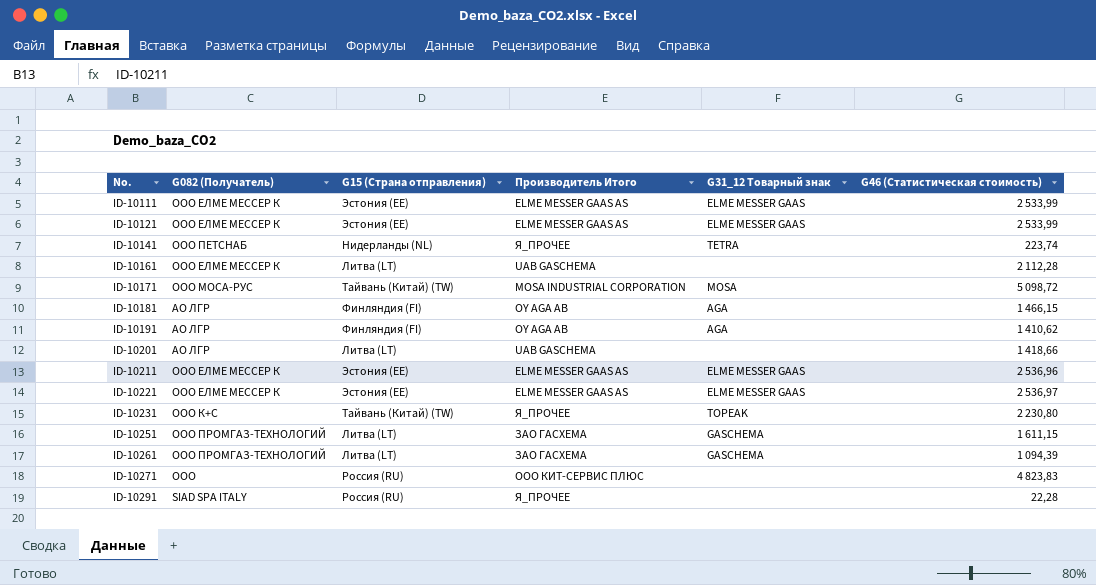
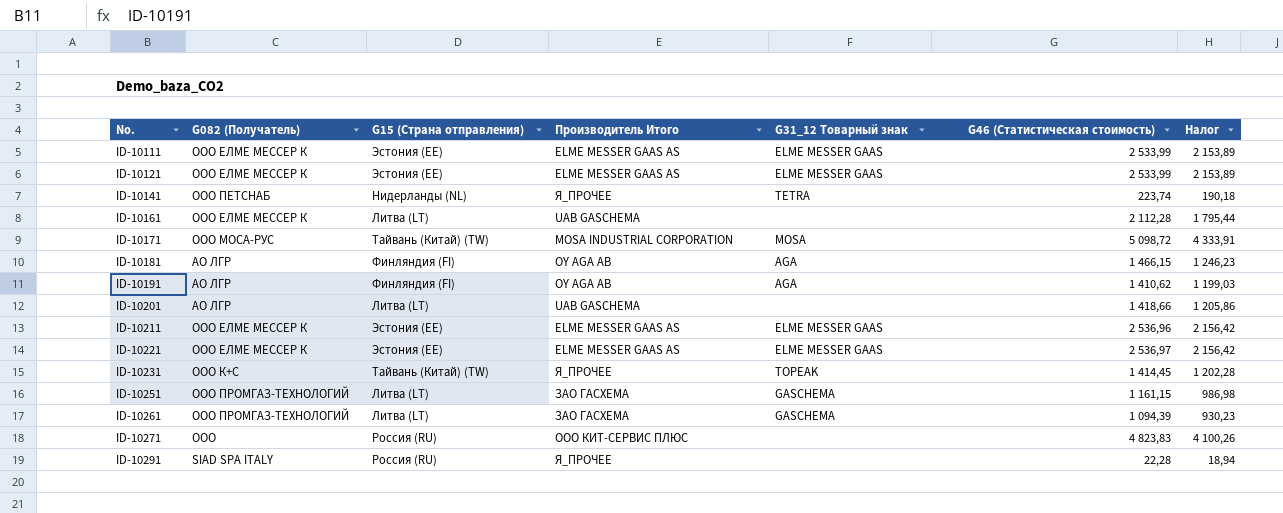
column Налог | formula: none -> [G46 (Статистическая стоимость)] * 0,85
ID-10231 | G46 (Статистическая стоимость): 2 230,80 -> 1 414,45
ID-10251 | G46 (Статистическая стоимость): 1 611,15 -> 1 161,15

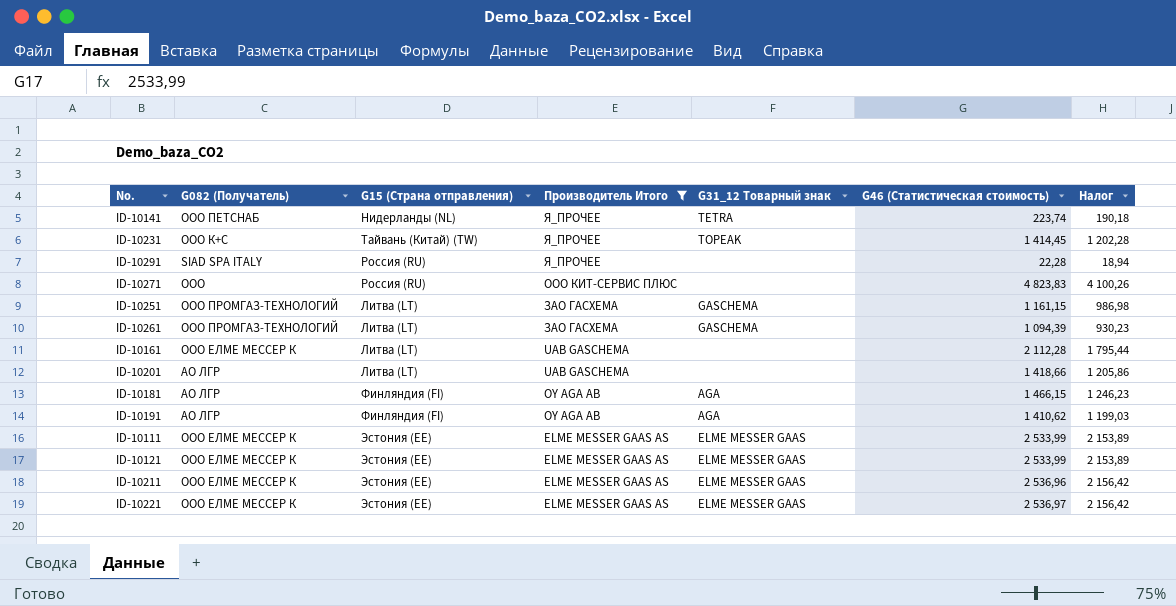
filter: none -> Производитель Итого != MOSA INDUSTRIAL CORPORATION
row order: No. ascending -> Производитель Итого descending

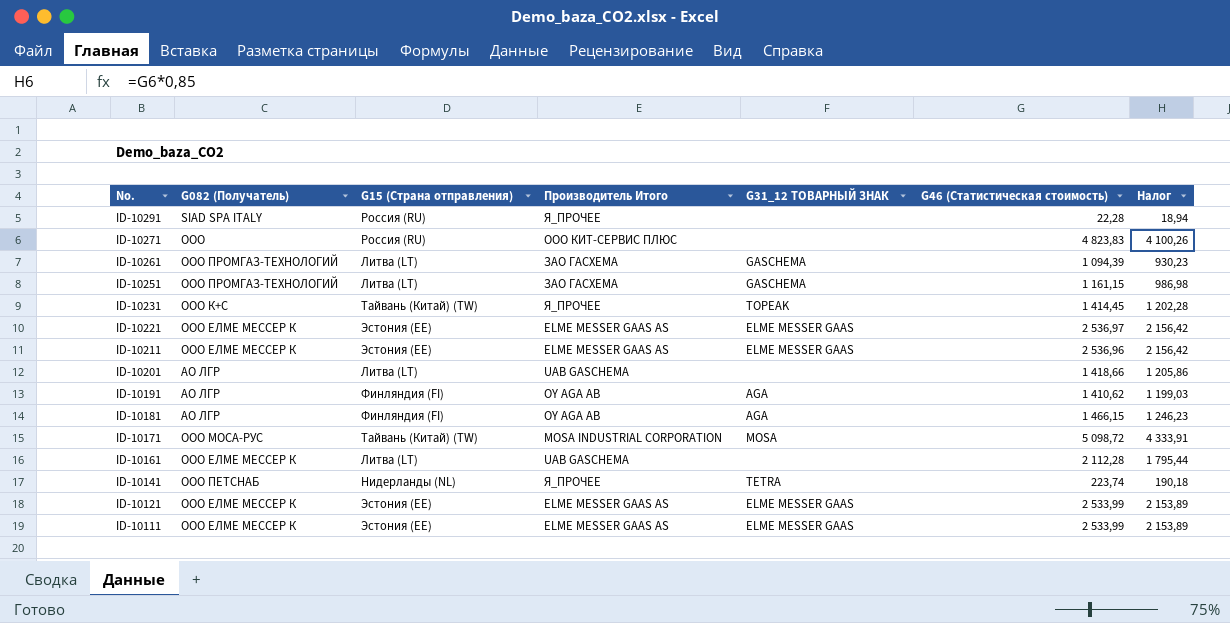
filter: Производитель Итого != MOSA INDUSTRIAL CORPORATION -> none
row order: Производитель Итого descending -> No. descending
column name: G31_12 Товарный знак -> G31_12 ТОВАРНЫЙ ЗНАК

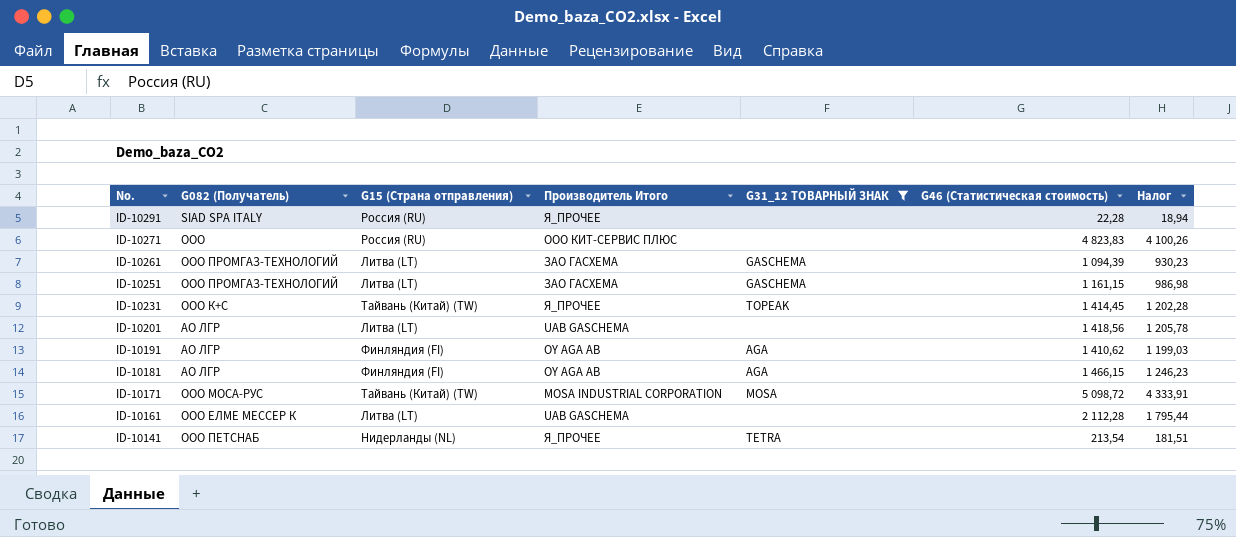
filter: none -> G31_12 ТОВАРНЫЙ ЗНАК != ELME MESSER GAAS
ID-10201 | G46 (Статистическая стоимость): 1 418,66 -> 1 418,56
ID-10201 | Налог: 1 205,86 -> 1 205,78
ID-10141 | G46 (Статистическая стоимость): 223,74 -> 213,54
ID-10141 | Налог: 190,18 -> 181,51

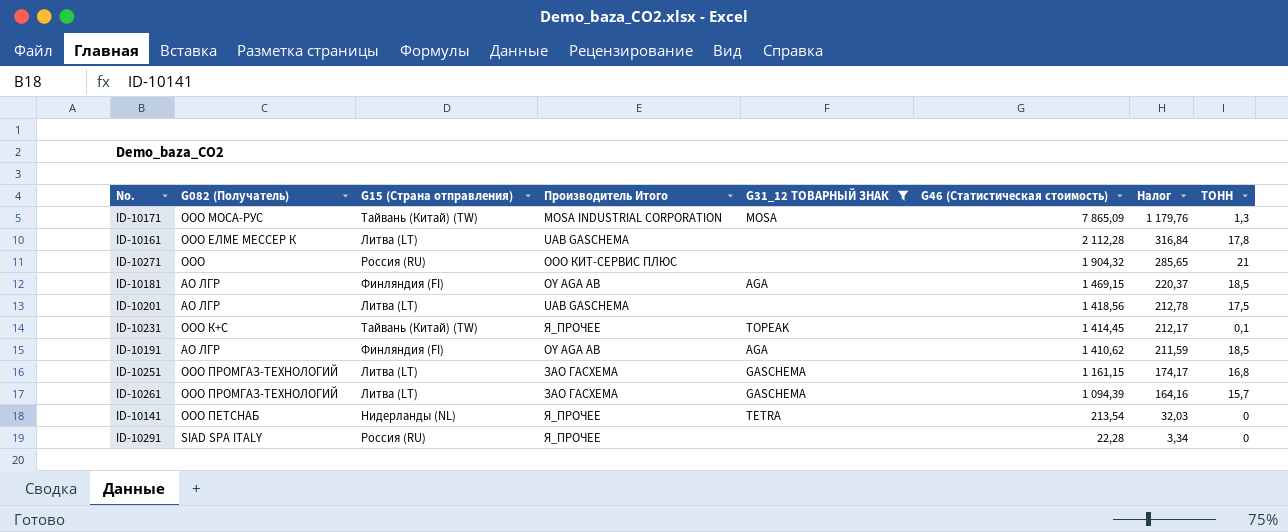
row order: No. descending -> G46 (Статистическая стоимость) descending
column Налог | formula: [G46 (Статистическая стоимость)] * 0,85 -> [G46 (Статистическая стоимость)] * 0,15
column ТОНН | position: none -> 8
ID-10171 | G46 (Статистическая стоимость): 5 098,72 -> 7 865,09
ID-10271 | G46 (Статистическая стоимость): 4 823,83 -> 1 904,32
ID-10181 | G46 (Статистическая стоимость): 1 466,15 -> 1 469,15

